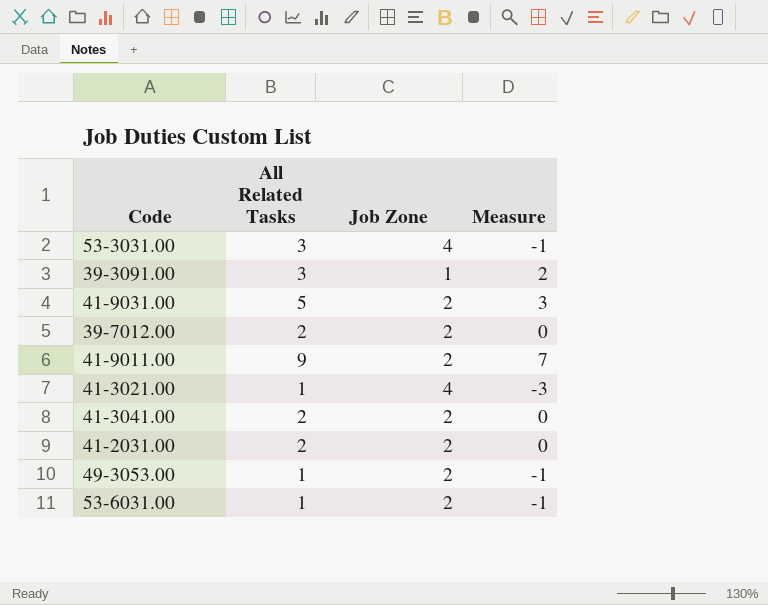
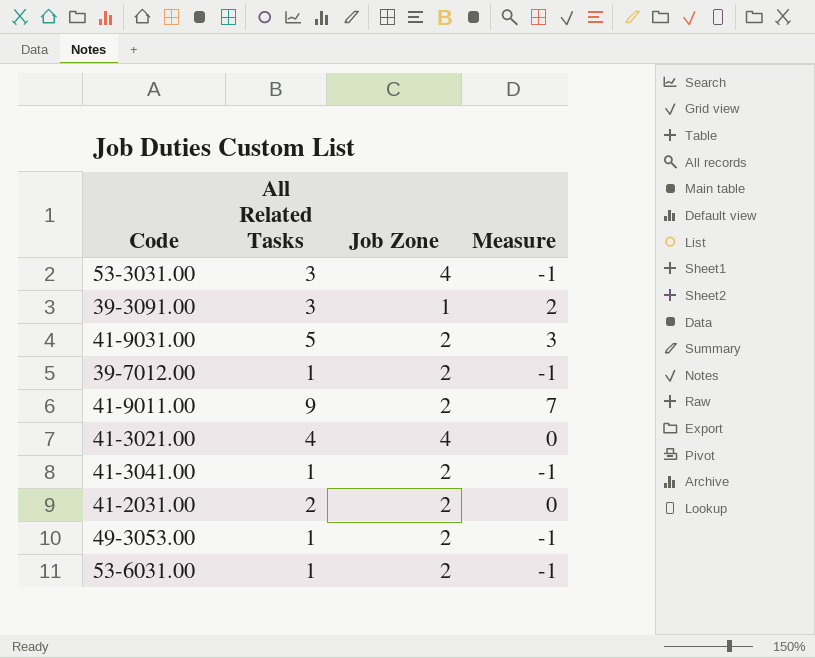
39-7012.00 | All Related Tasks: 2 -> 1
39-7012.00 | Measure: 0 -> -1
41-3021.00 | All Related Tasks: 1 -> 4
41-3021.00 | Measure: -3 -> 0
41-3041.00 | All Related Tasks: 2 -> 1
41-3041.00 | Measure: 0 -> -1

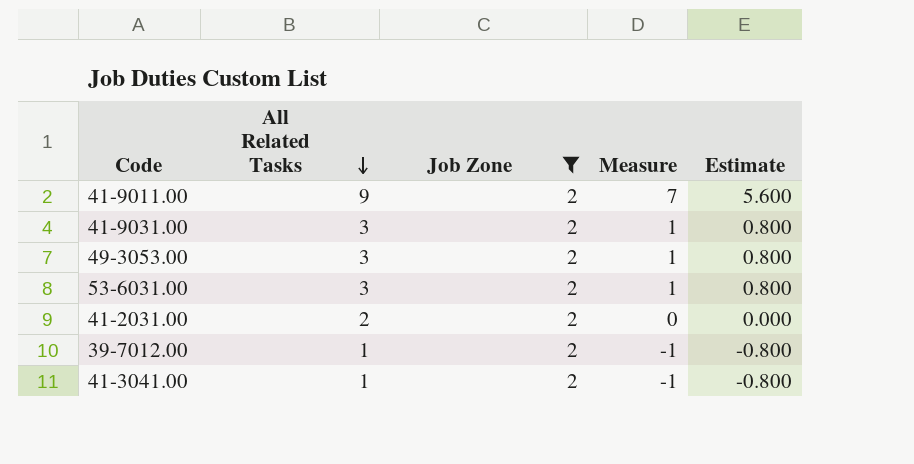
filter: none -> Job Zone = 2
row order: none -> All Related Tasks descending
column Estimate | formula: none -> [Measure] * 0.8
41-9031.00 | All Related Tasks: 5 -> 3
41-9031.00 | Measure: 3 -> 1
49-3053.00 | All Related Tasks: 1 -> 3
49-3053.00 | Measure: -1 -> 1
53-6031.00 | All Related Tasks: 1 -> 3
53-6031.00 | Measure: -1 -> 1

